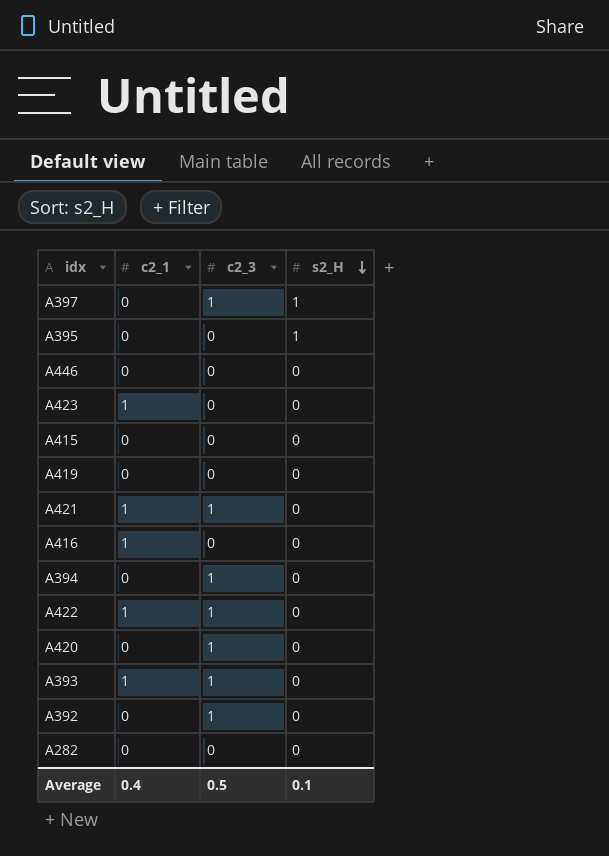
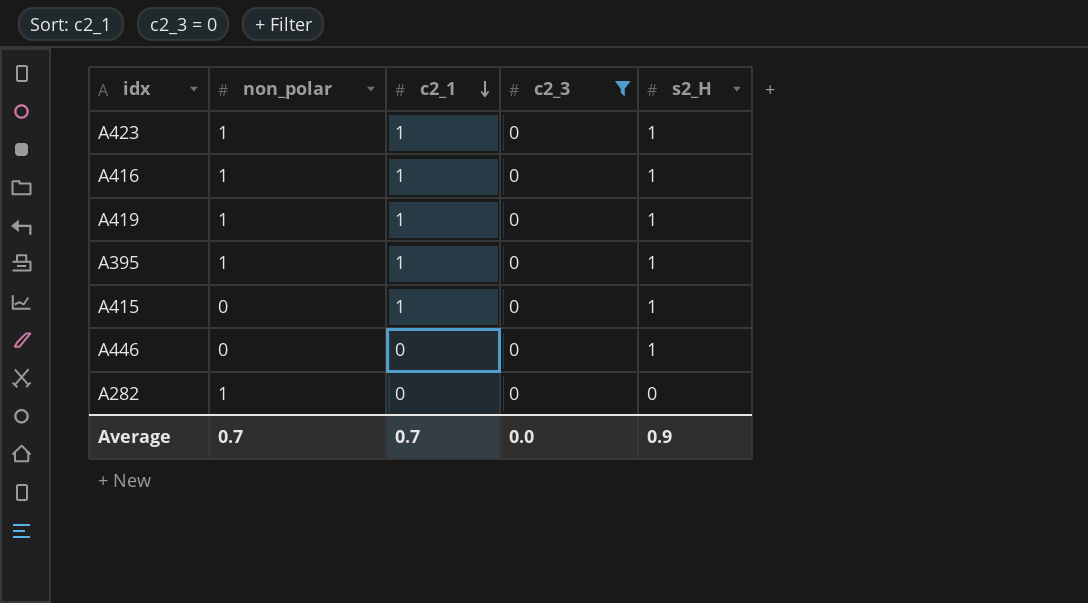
filter: none -> c2_3 = 0
row order: s2_H descending -> c2_1 descending
column non_polar | position: none -> 2
A423 | s2_H: 0 -> 1
A416 | s2_H: 0 -> 1
A419 | c2_1: 0 -> 1
A419 | s2_H: 0 -> 1
A395 | c2_1: 0 -> 1
A415 | c2_1: 0 -> 1
A415 | s2_H: 0 -> 1
A446 | s2_H: 0 -> 1
Average | c2_1: 0.4 -> 0.7
Average | c2_3: 0.5 -> 0.0
Average | s2_H: 0.1 -> 0.9

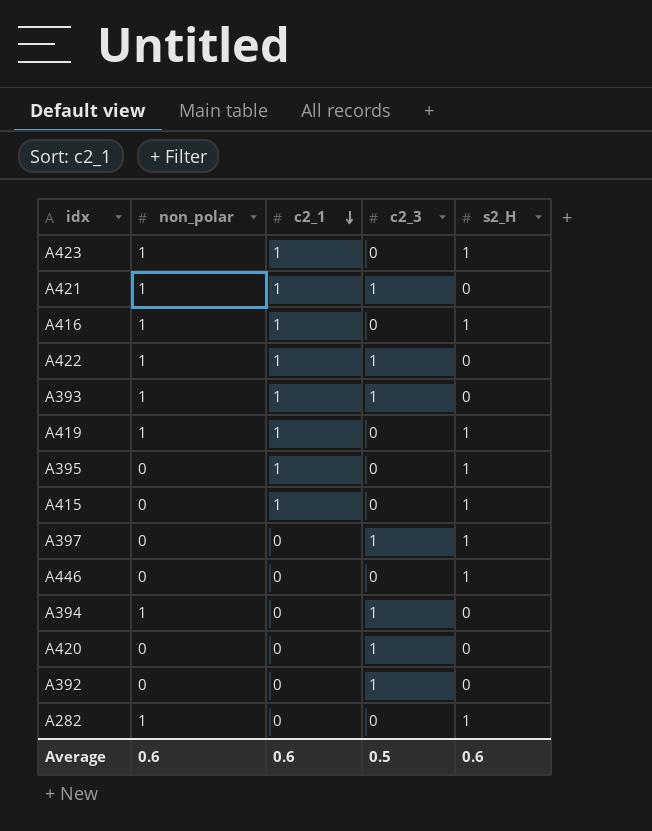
filter: c2_3 = 0 -> none
A395 | non_polar: 1 -> 0
A282 | s2_H: 0 -> 1
Average | non_polar: 0.7 -> 0.6
Average | c2_1: 0.7 -> 0.6
Average | c2_3: 0.0 -> 0.5
Average | s2_H: 0.9 -> 0.6

